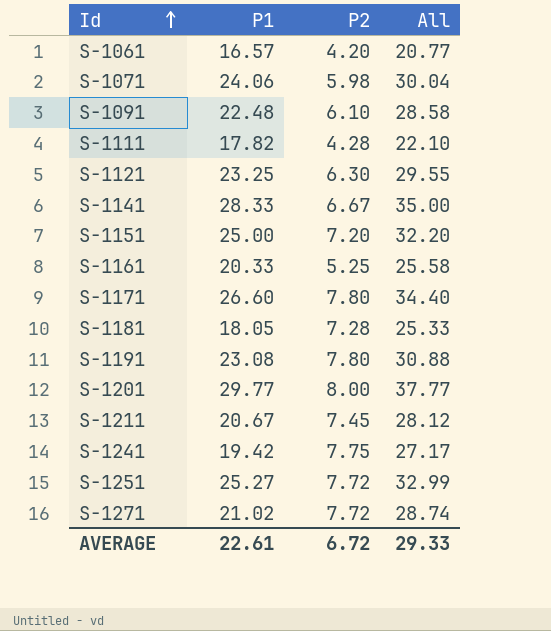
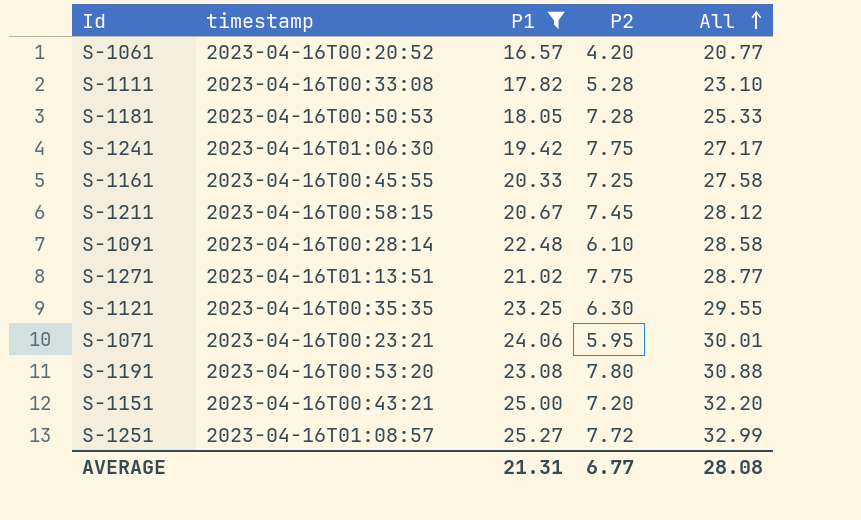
filter: none -> P1 <= 25.27
row order: Id ascending -> All ascending
column timestamp | position: none -> 2
S-1111 | P2: 4.28 -> 5.28
S-1111 | All: 22.10 -> 23.10
S-1161 | P2: 5.25 -> 7.25
S-1161 | All: 25.58 -> 27.58
S-1271 | P2: 7.72 -> 7.75
S-1271 | All: 28.74 -> 28.77
S-1071 | P2: 5.98 -> 5.95
S-1071 | All: 30.04 -> 30.01
AVERAGE | P1: 22.61 -> 21.31
AVERAGE | P2: 6.72 -> 6.77
AVERAGE | All: 29.33 -> 28.08

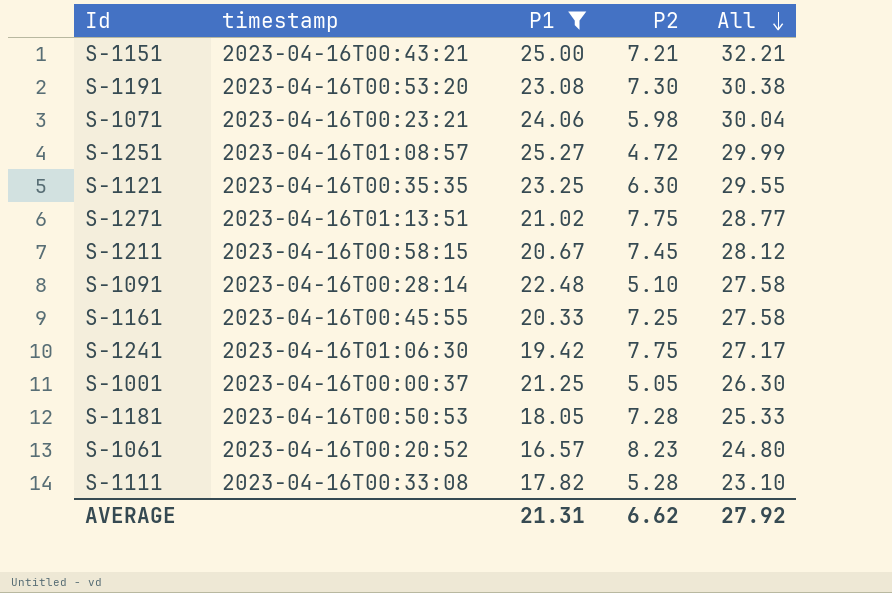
row order: All ascending -> All descending
S-1151 | P2: 7.20 -> 7.21
S-1151 | All: 32.20 -> 32.21
S-1191 | P2: 7.80 -> 7.30
S-1191 | All: 30.88 -> 30.38
S-1071 | P2: 5.95 -> 5.98
S-1071 | All: 30.01 -> 30.04
S-1251 | P2: 7.72 -> 4.72
S-1251 | All: 32.99 -> 29.99
S-1091 | P2: 6.10 -> 5.10
S-1091 | All: 28.58 -> 27.58
row S-1001: none -> 2023-04-16T00:00:37 | 21.25 | 5.05 | 26.30
S-1061 | P2: 4.20 -> 8.23
S-1061 | All: 20.77 -> 24.80
AVERAGE | P2: 6.77 -> 6.62
AVERAGE | All: 28.08 -> 27.92

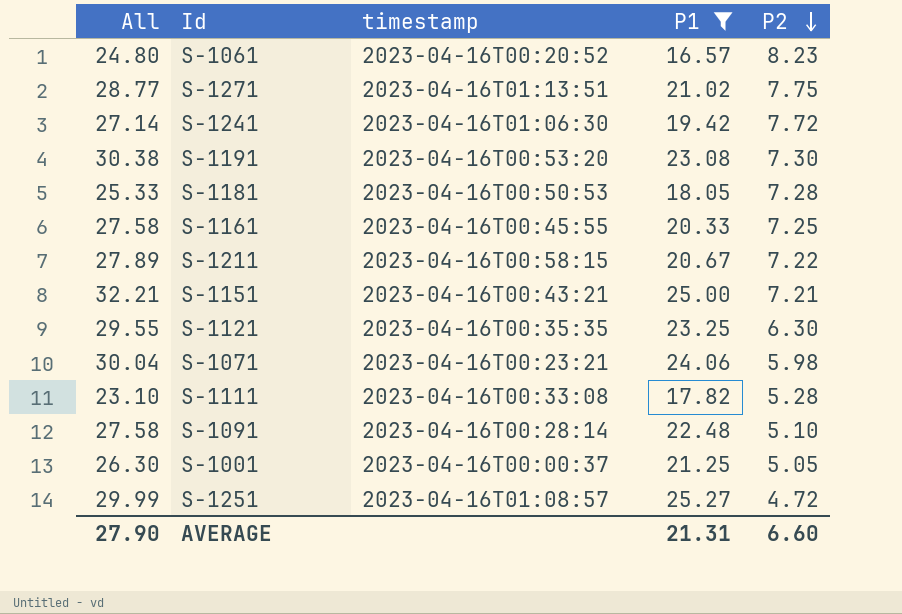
row order: All descending -> P2 descending
column All | position: 5 -> 1
S-1241 | All: 27.17 -> 27.14
S-1241 | P2: 7.75 -> 7.72
S-1211 | All: 28.12 -> 27.89
S-1211 | P2: 7.45 -> 7.22
AVERAGE | All: 27.92 -> 27.90
AVERAGE | P2: 6.62 -> 6.60

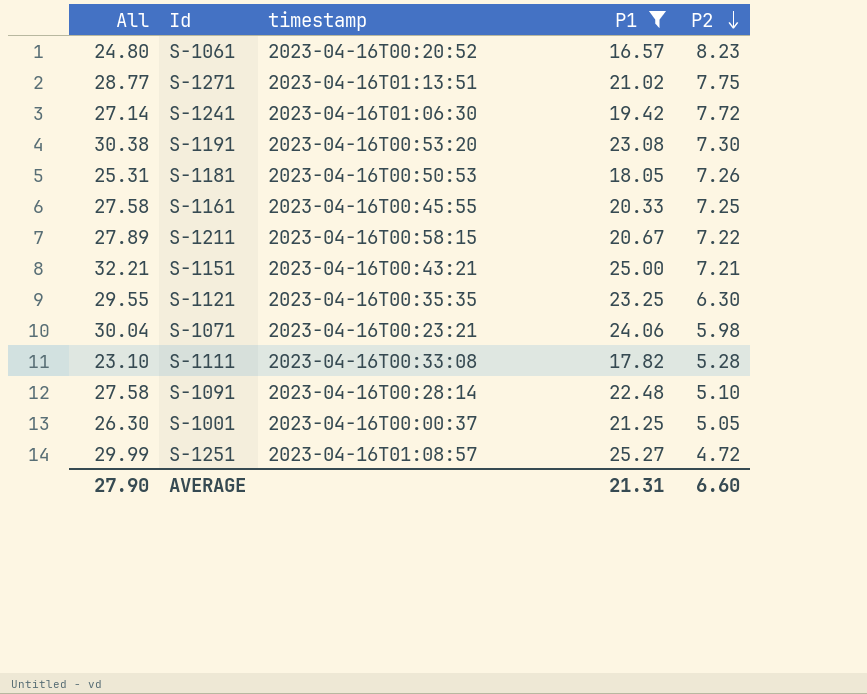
S-1181 | All: 25.33 -> 25.31
S-1181 | P2: 7.28 -> 7.26

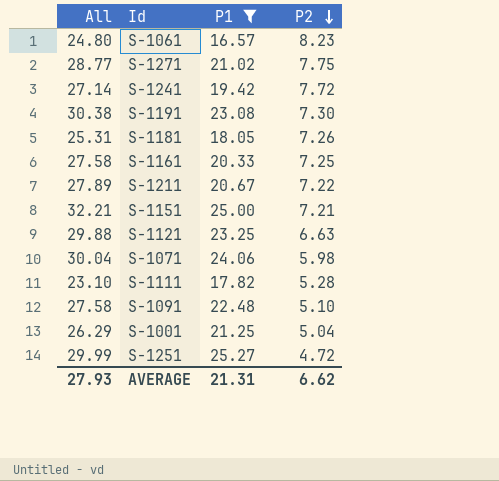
column timestamp | position: 3 -> none
S-1121 | All: 29.55 -> 29.88
S-1121 | P2: 6.30 -> 6.63
S-1001 | All: 26.30 -> 26.29
S-1001 | P2: 5.05 -> 5.04
AVERAGE | All: 27.90 -> 27.93
AVERAGE | P2: 6.60 -> 6.62

